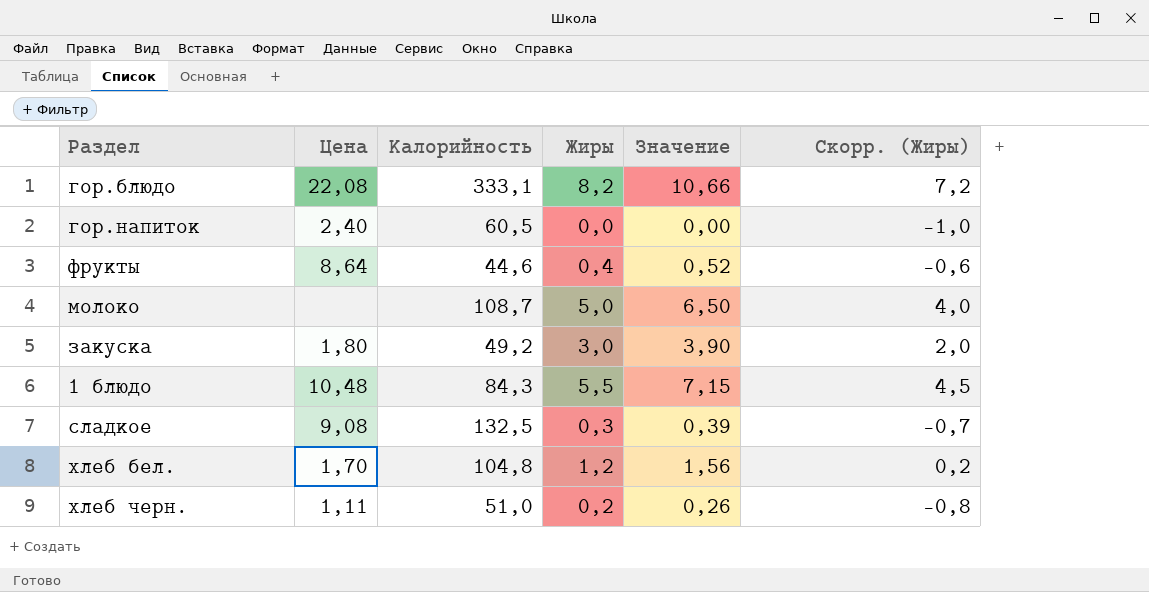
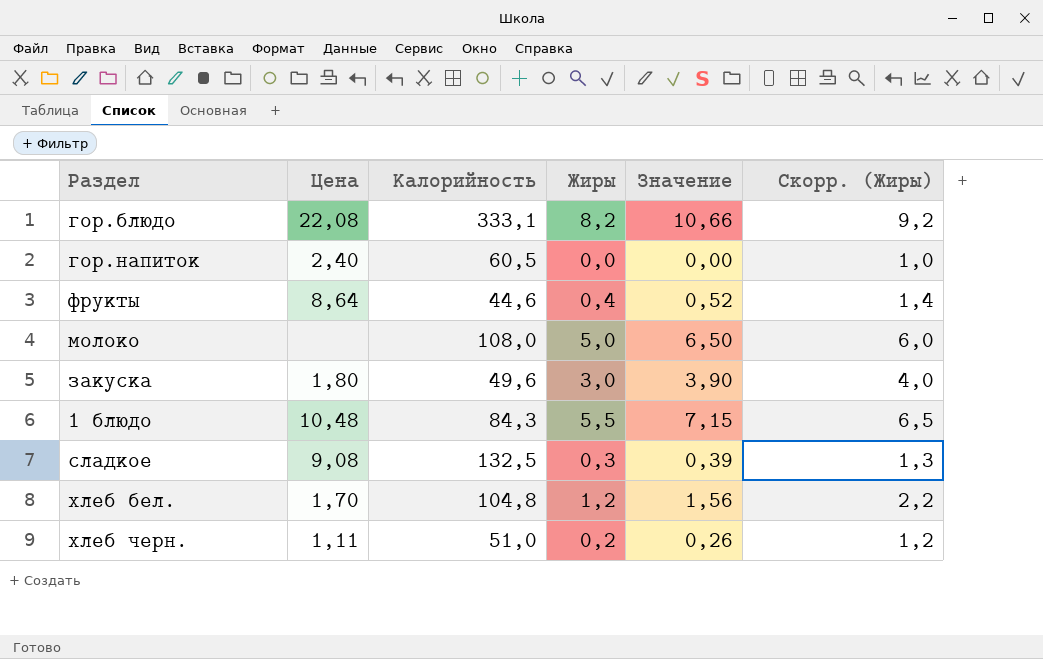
column Скорр. (Жиры) | formula: [Жиры] - 1 -> [Жиры] + 1
молоко | Калорийность: 108,7 -> 108,0
закуска | Калорийность: 49,2 -> 49,6

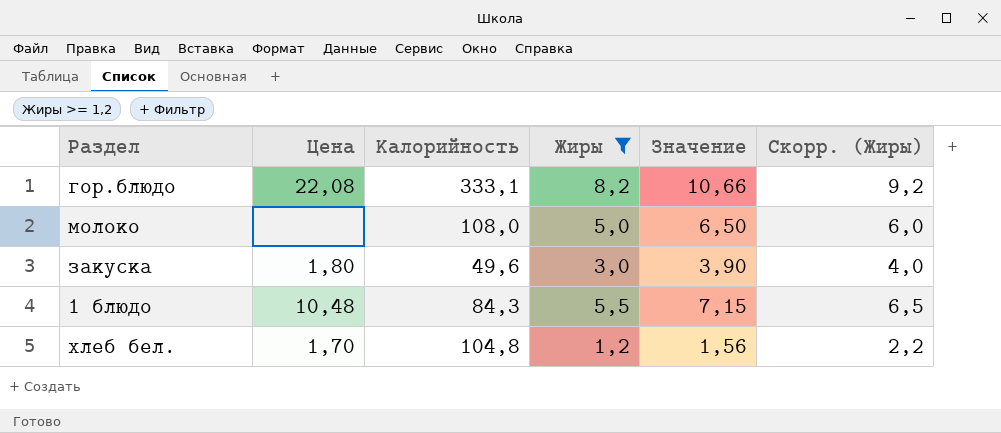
filter: none -> Жиры >= 1,2

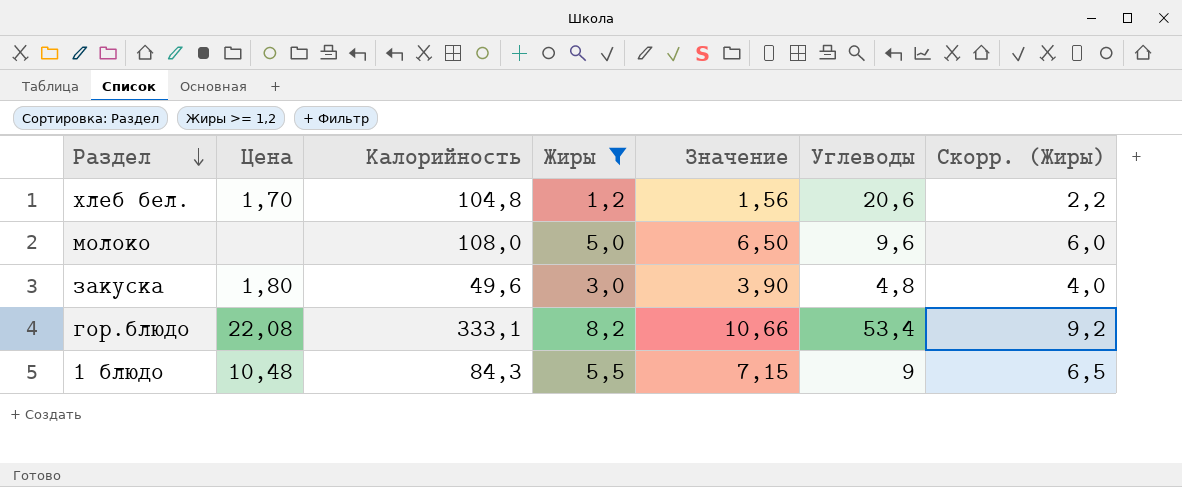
row order: none -> Раздел descending
column Углеводы | position: none -> 6

